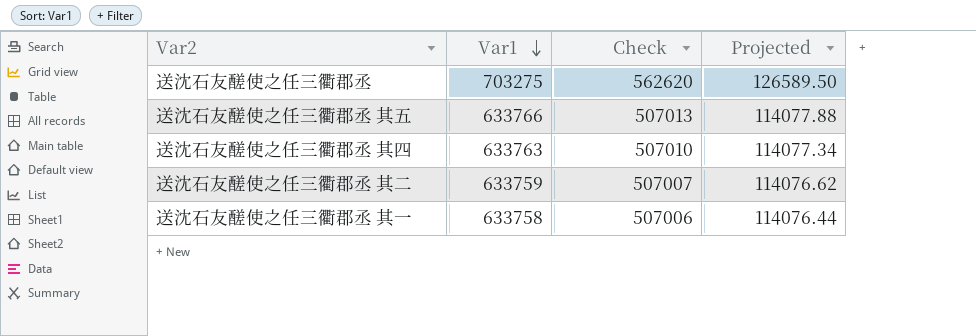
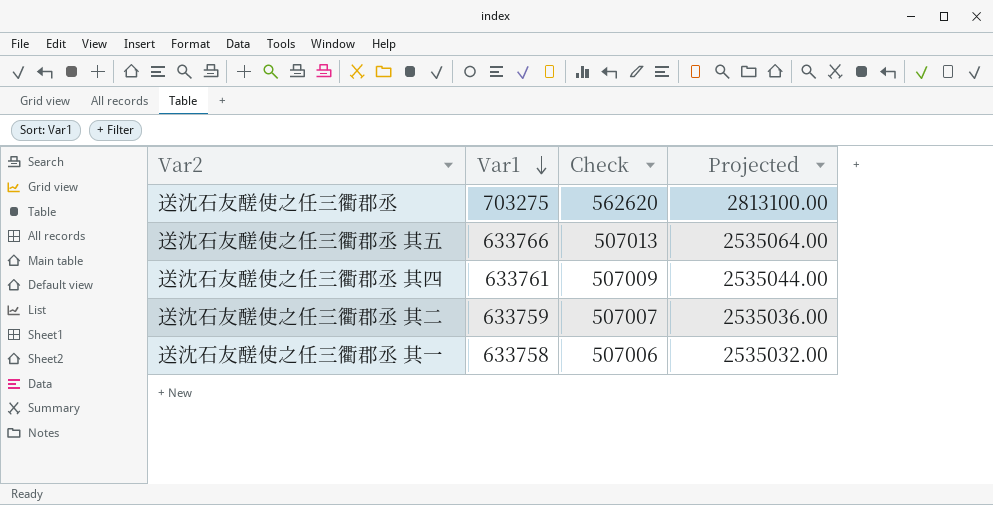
column Projected | formula: [Var1] * 0.18 -> [Var1] * 4
送沈石友醝使之任三衢郡丞 其四 | Var1: 633763 -> 633761
送沈石友醝使之任三衢郡丞 其四 | Check: 507010 -> 507009

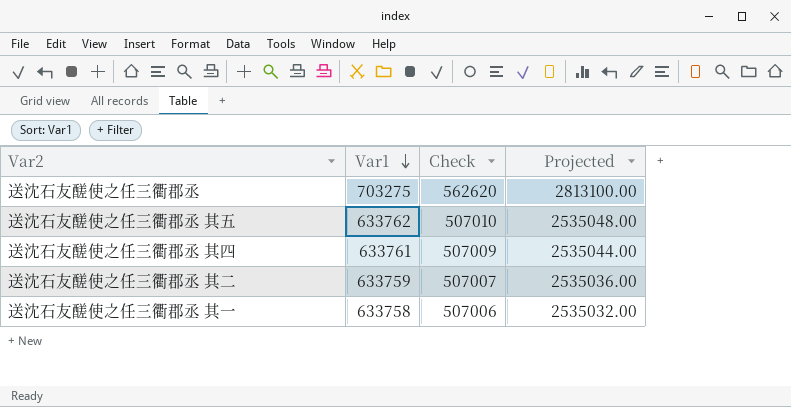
送沈石友醝使之任三衢郡丞 其五 | Var1: 633766 -> 633762
送沈石友醝使之任三衢郡丞 其五 | Check: 507013 -> 507010
送沈石友醝使之任三衢郡丞 其五 | Projected: 2535064.00 -> 2535048.00

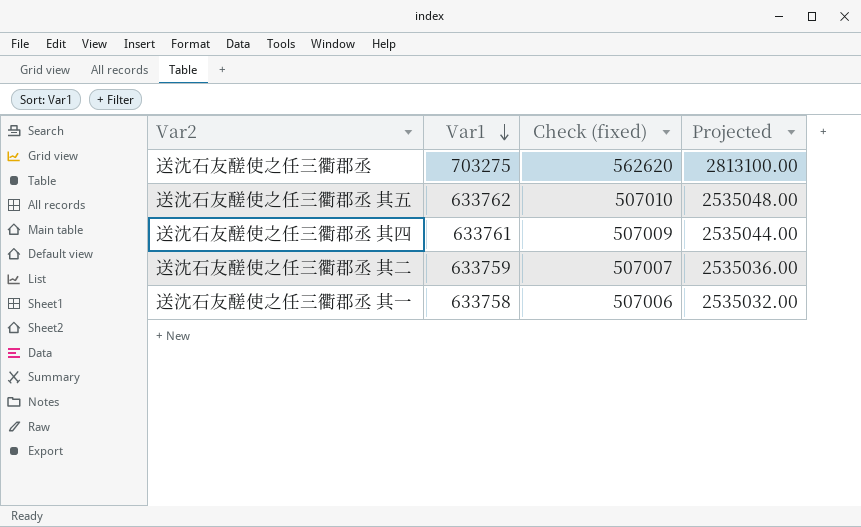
column name: Check -> Check (fixed)

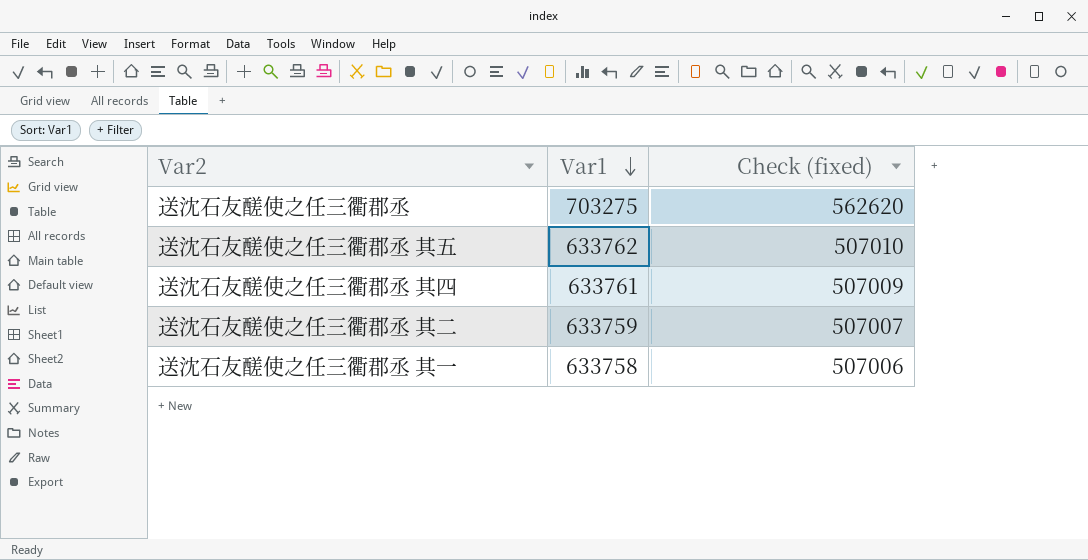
column Projected | formula: [Var1] * 4 -> none

